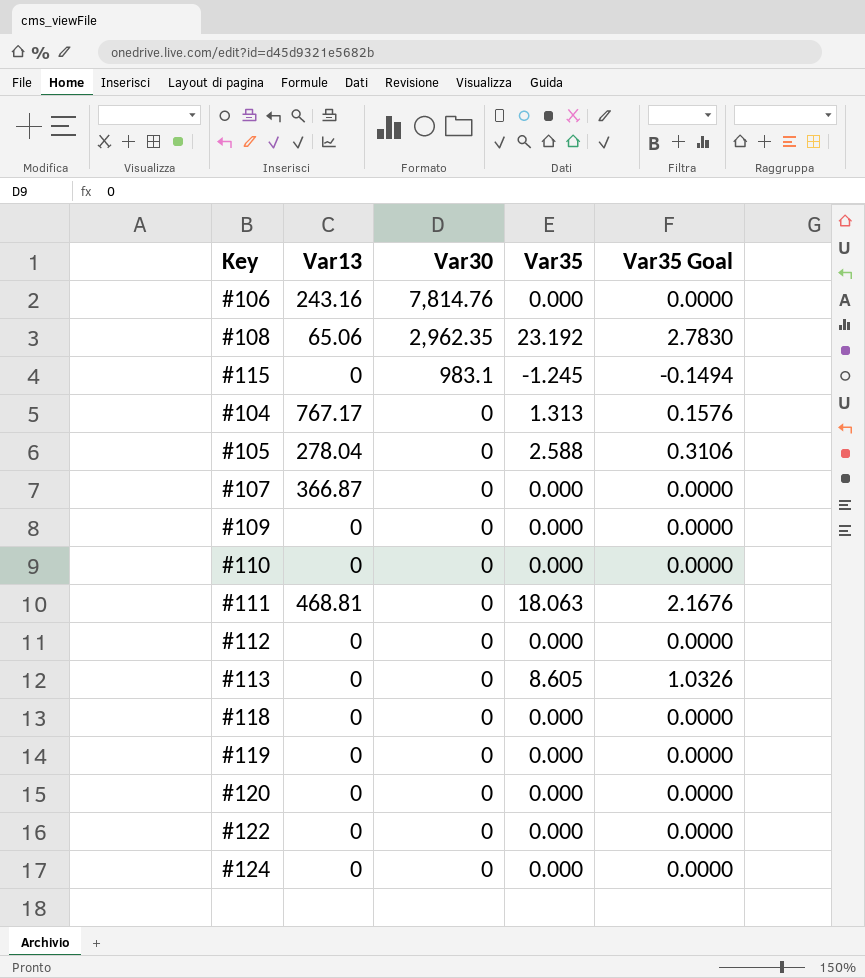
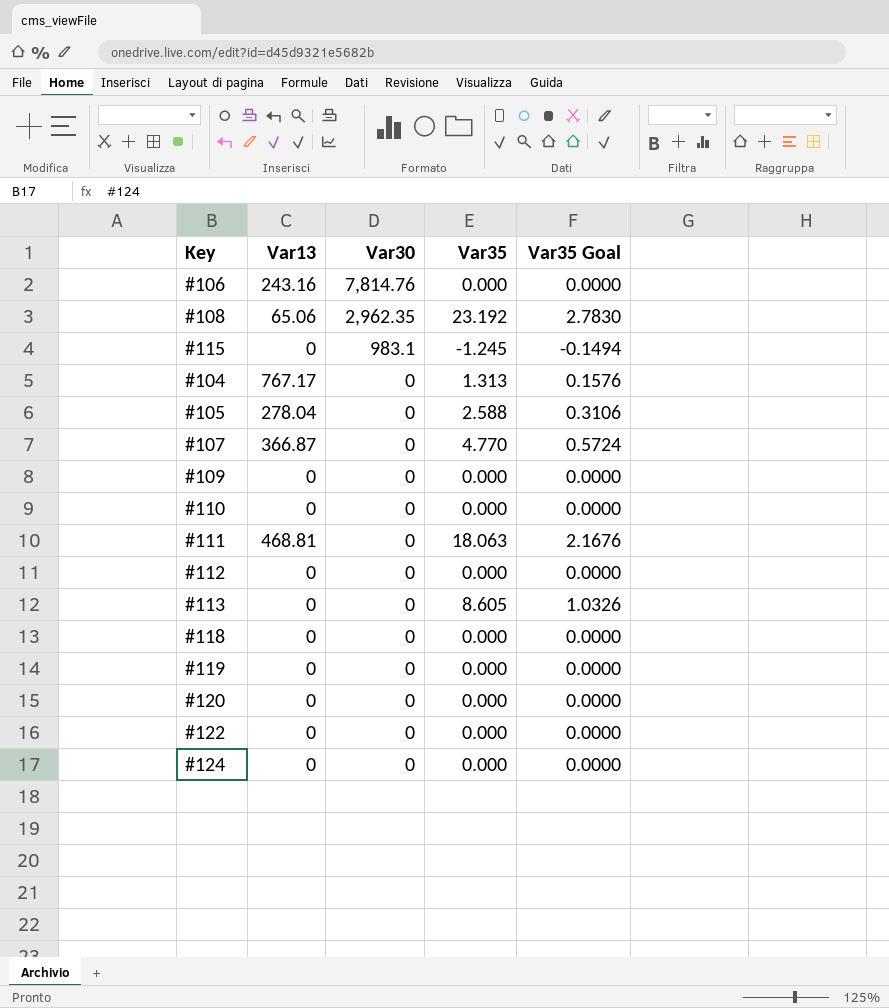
#107 | Var35: 0.000 -> 4.770
#107 | Var35 Goal: 0.0000 -> 0.5724

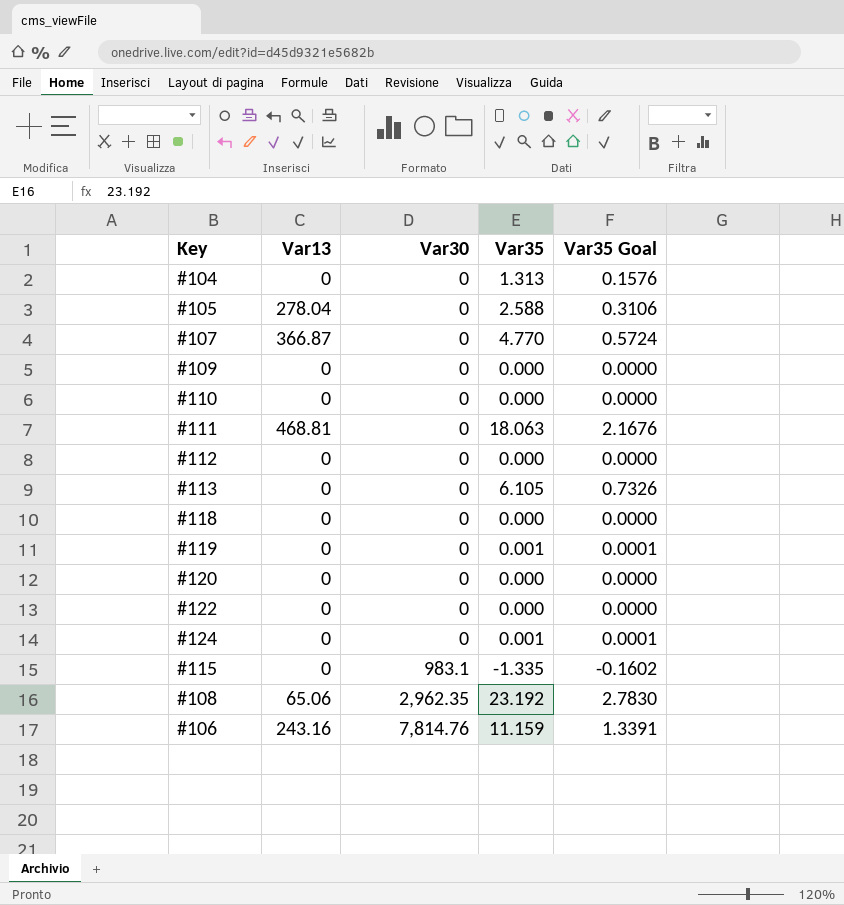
row order: Var30 descending -> Var30 ascending
#104 | Var13: 767.17 -> 0
#113 | Var35: 8.605 -> 6.105
#113 | Var35 Goal: 1.0326 -> 0.7326
#119 | Var35: 0.000 -> 0.001
#119 | Var35 Goal: 0.0000 -> 0.0001
#124 | Var35: 0.000 -> 0.001
#124 | Var35 Goal: 0.0000 -> 0.0001
#115 | Var35: -1.245 -> -1.335
#115 | Var35 Goal: -0.1494 -> -0.1602
#106 | Var35: 0.000 -> 11.159
#106 | Var35 Goal: 0.0000 -> 1.3391

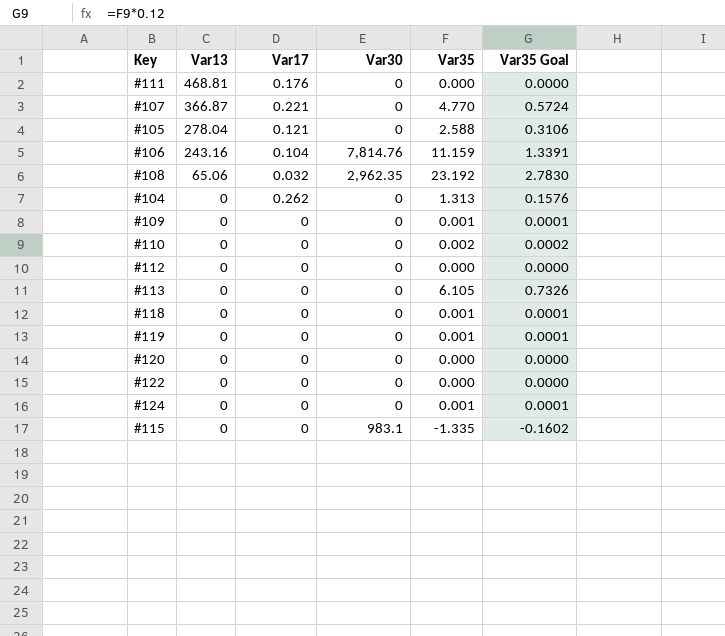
row order: Var30 ascending -> Var13 descending
column Var17 | position: none -> 3
#111 | Var35: 18.063 -> 0.000
#111 | Var35 Goal: 2.1676 -> 0.0000
#109 | Var35: 0.000 -> 0.001
#109 | Var35 Goal: 0.0000 -> 0.0001
#110 | Var35: 0.000 -> 0.002
#110 | Var35 Goal: 0.0000 -> 0.0002
#118 | Var35: 0.000 -> 0.001
#118 | Var35 Goal: 0.0000 -> 0.0001

